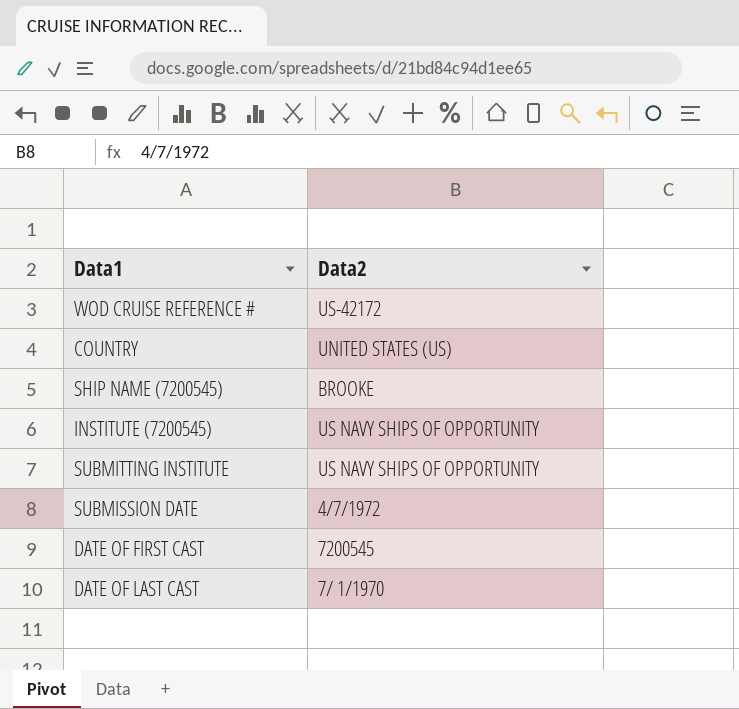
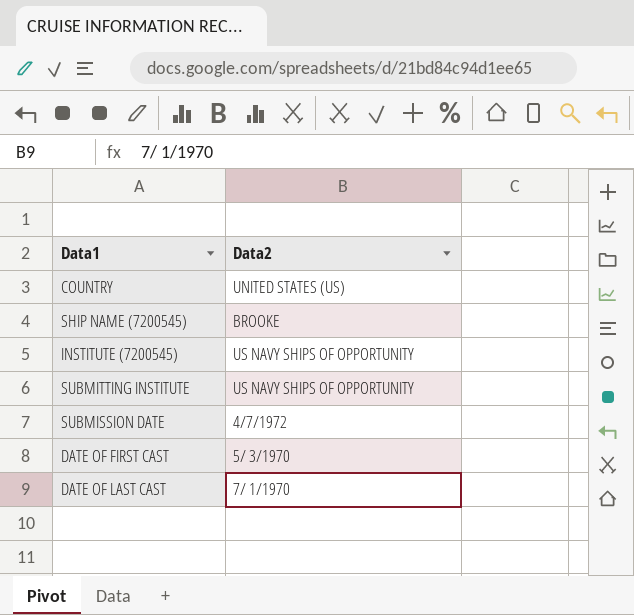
row WOD CRUISE REFERENCE #: US-42172 -> none
DATE OF FIRST CAST | Data2: 7200545 -> 5/ 3/1970

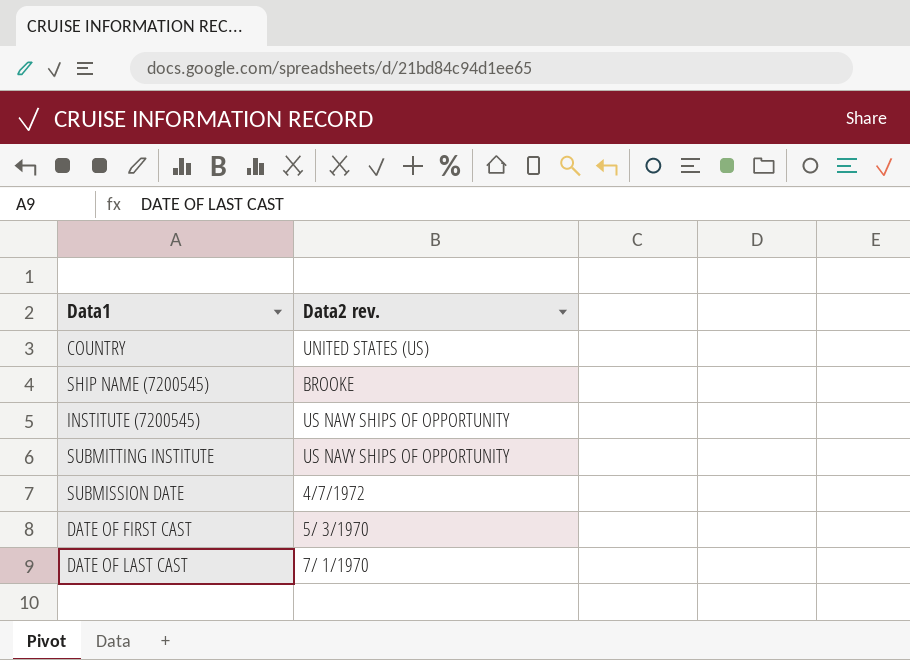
column name: Data2 -> Data2 rev.

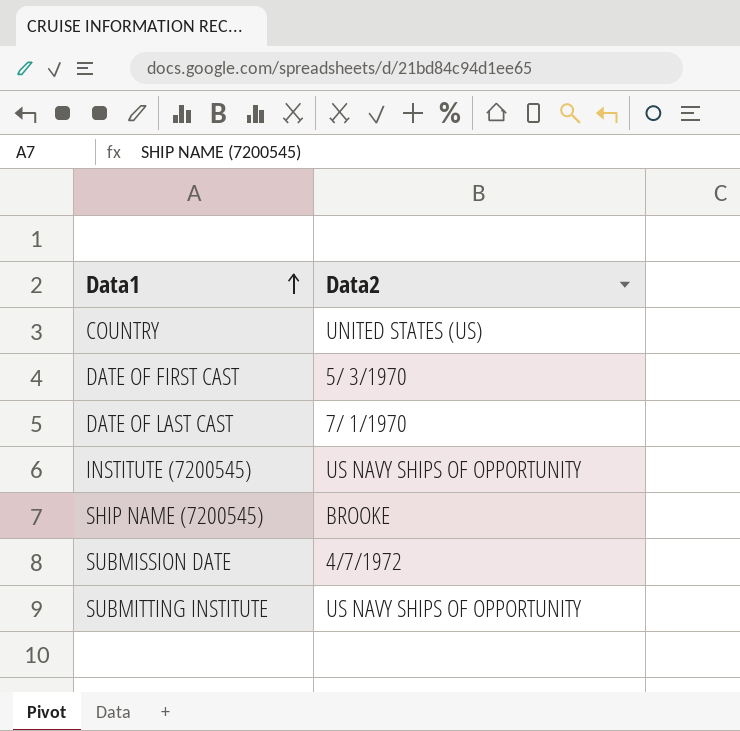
row order: none -> Data1 ascending
column name: Data2 rev. -> Data2

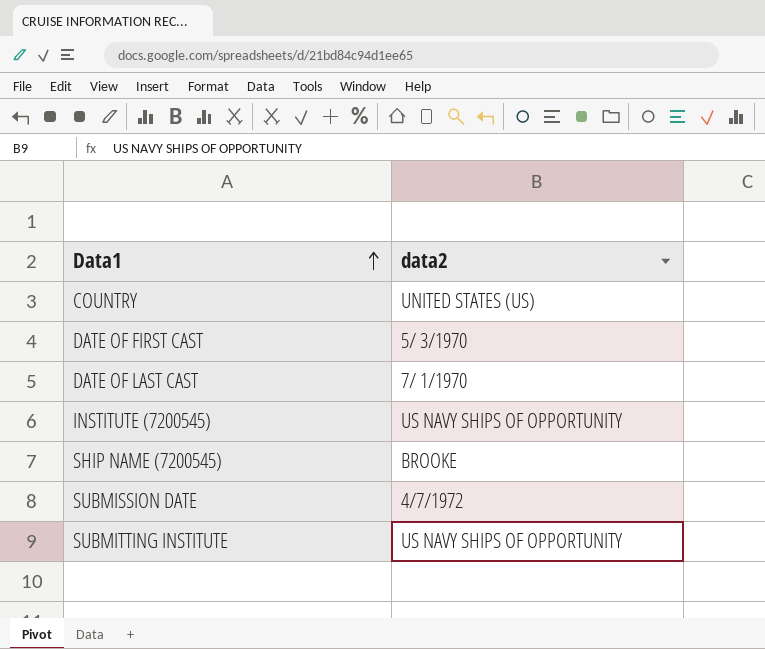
column name: Data2 -> data2

